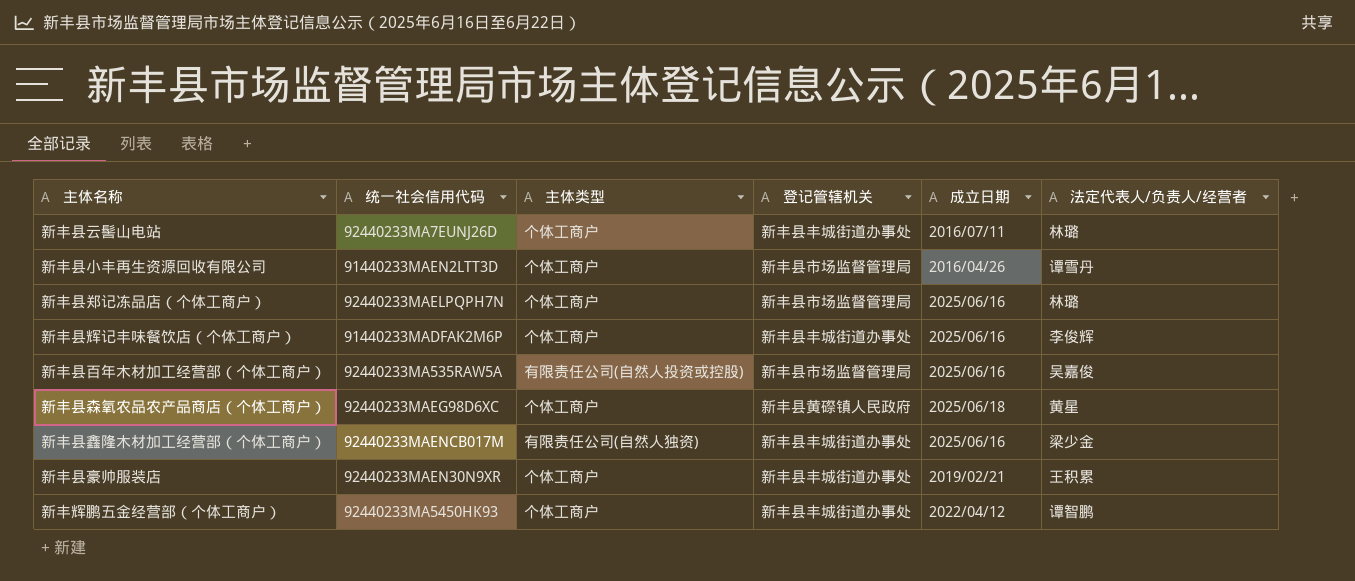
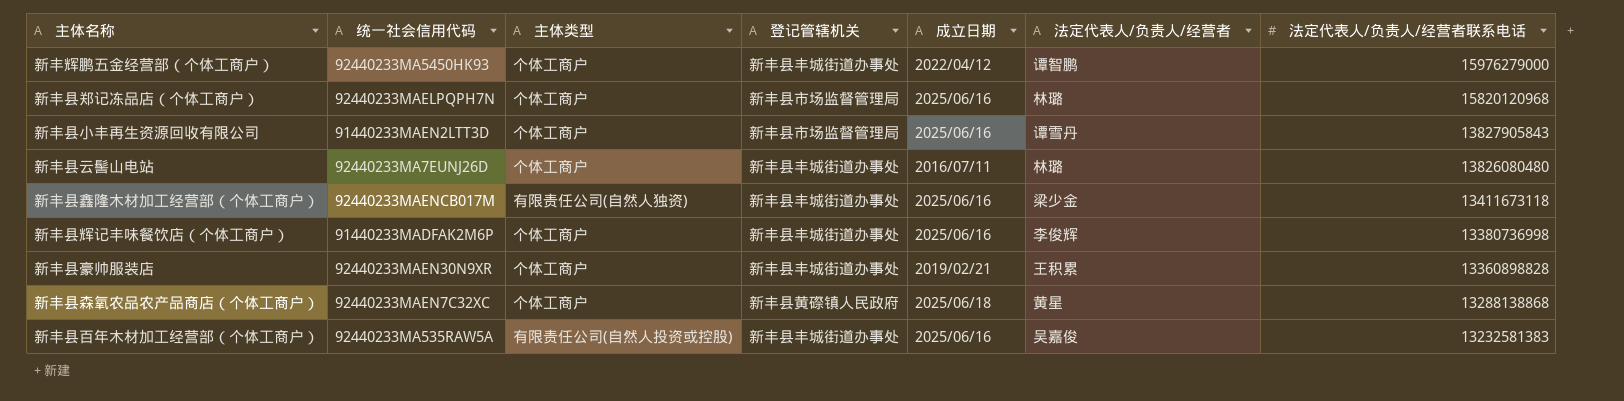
row order: none -> 法定代表人/负责人/经营者联系电话 descending
column 法定代表人/负责人/经营者联系电话 | position: none -> 7
新丰县小丰再生资源回收有限公司 | 成立日期: 2016/04/26 -> 2025/06/16
新丰县森氧农品农产品商店（个体工商户） | 统一社会信用代码: 92440233MAEG98D6XC -> 92440233MAEN7C32XC
新丰县百年木材加工经营部（个体工商户） | 登记管辖机关: 新丰县市场监督管理局 -> 新丰县丰城街道办事处

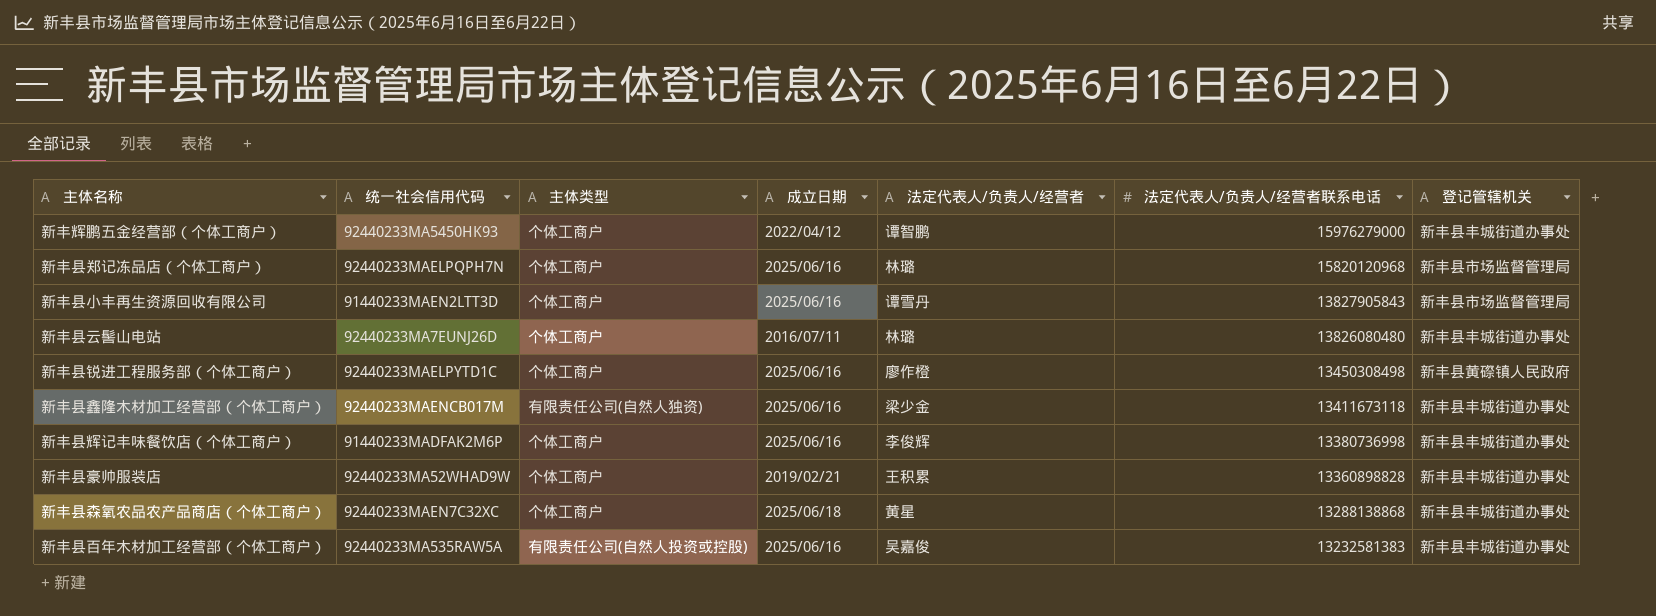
column 登记管辖机关 | position: 4 -> 7
row 新丰县锐进工程服务部（个体工商户）: none -> 92440233MAELPYTD1C | 个体工商户 | 2025/06/16 | 廖作橙 | 13450308498 | 新丰县黄磜镇人民政府
新丰县豪帅服装店 | 统一社会信用代码: 92440233MAEN30N9XR -> 92440233MA52WHAD9W
新丰县森氧农品农产品商店（个体工商户） | 登记管辖机关: 新丰县黄磜镇人民政府 -> 新丰县丰城街道办事处

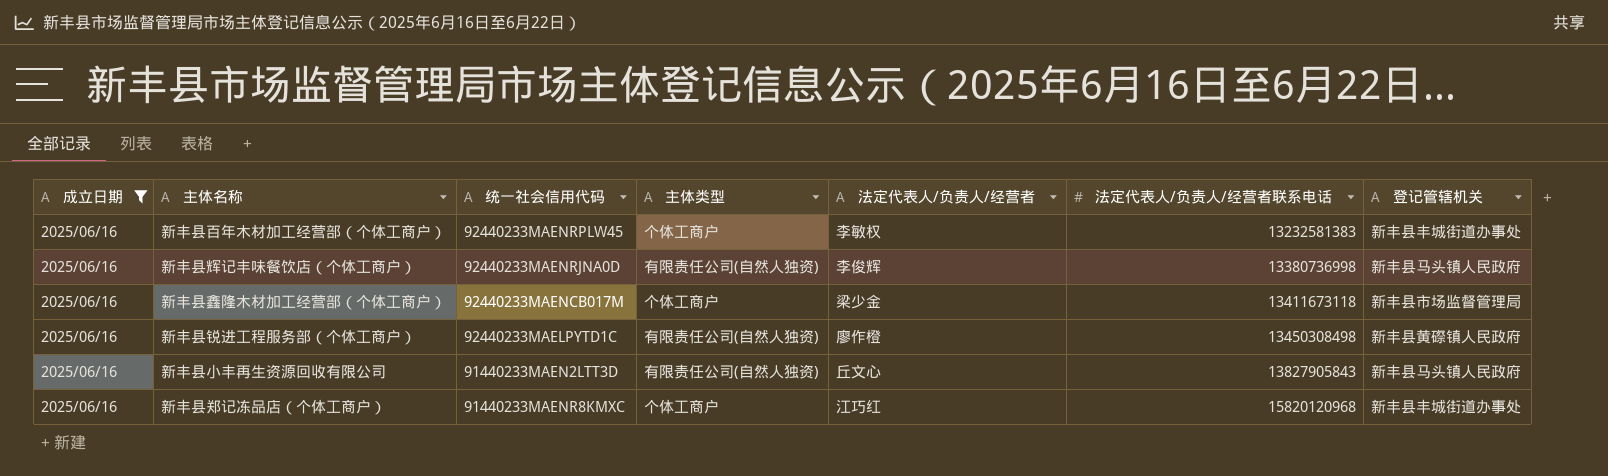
filter: none -> 成立日期 = 2025/06/16
row order: 法定代表人/负责人/经营者联系电话 descending -> 法定代表人/负责人/经营者联系电话 ascending
column 成立日期 | position: 4 -> 1
新丰县百年木材加工经营部（个体工商户） | 统一社会信用代码: 92440233MA535RAW5A -> 92440233MAENRPLW45
新丰县百年木材加工经营部（个体工商户） | 主体类型: 有限责任公司(自然人投资或控股) -> 个体工商户
新丰县百年木材加工经营部（个体工商户） | 法定代表人/负责人/经营者: 吴嘉俊 -> 李敏权
新丰县辉记丰味餐饮店（个体工商户） | 统一社会信用代码: 91440233MADFAK2M6P -> 92440233MAENRJNA0D
新丰县辉记丰味餐饮店（个体工商户） | 主体类型: 个体工商户 -> 有限责任公司(自然人独资)
新丰县辉记丰味餐饮店（个体工商户） | 登记管辖机关: 新丰县丰城街道办事处 -> 新丰县马头镇人民政府
新丰县鑫隆木材加工经营部（个体工商户） | 主体类型: 有限责任公司(自然人独资) -> 个体工商户
新丰县鑫隆木材加工经营部（个体工商户） | 登记管辖机关: 新丰县丰城街道办事处 -> 新丰县市场监督管理局
新丰县锐进工程服务部（个体工商户） | 主体类型: 个体工商户 -> 有限责任公司(自然人独资)
新丰县小丰再生资源回收有限公司 | 主体类型: 个体工商户 -> 有限责任公司(自然人独资)
新丰县小丰再生资源回收有限公司 | 法定代表人/负责人/经营者: 谭雪丹 -> 丘文心
新丰县小丰再生资源回收有限公司 | 登记管辖机关: 新丰县市场监督管理局 -> 新丰县马头镇人民政府
新丰县郑记冻品店（个体工商户） | 统一社会信用代码: 92440233MAELPQPH7N -> 91440233MAENR8KMXC
新丰县郑记冻品店（个体工商户） | 法定代表人/负责人/经营者: 林璐 -> 江巧红
新丰县郑记冻品店（个体工商户） | 登记管辖机关: 新丰县市场监督管理局 -> 新丰县丰城街道办事处

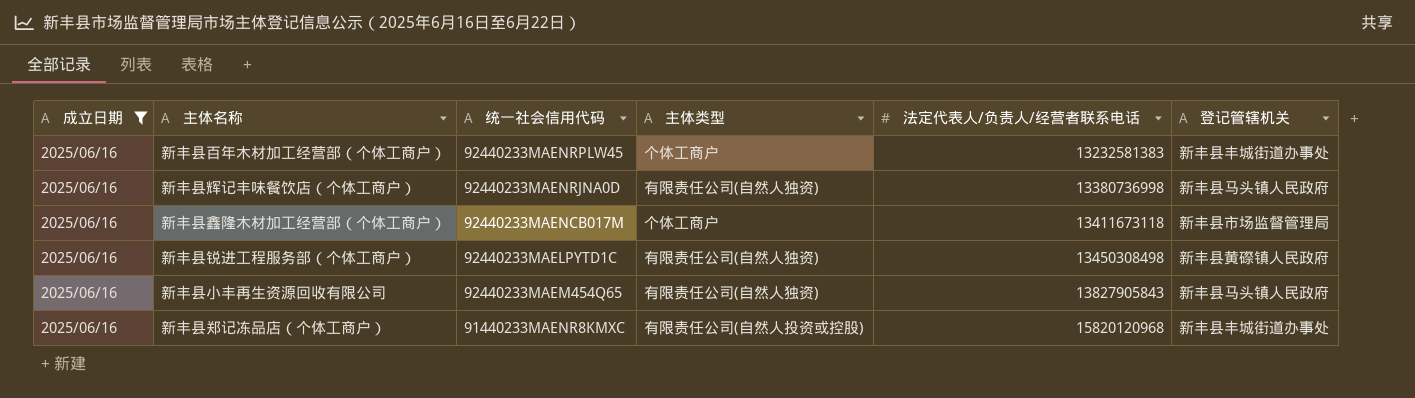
column 法定代表人/负责人/经营者 | position: 5 -> none
新丰县小丰再生资源回收有限公司 | 统一社会信用代码: 91440233MAEN2LTT3D -> 92440233MAEM454Q65
新丰县郑记冻品店（个体工商户） | 主体类型: 个体工商户 -> 有限责任公司(自然人投资或控股)

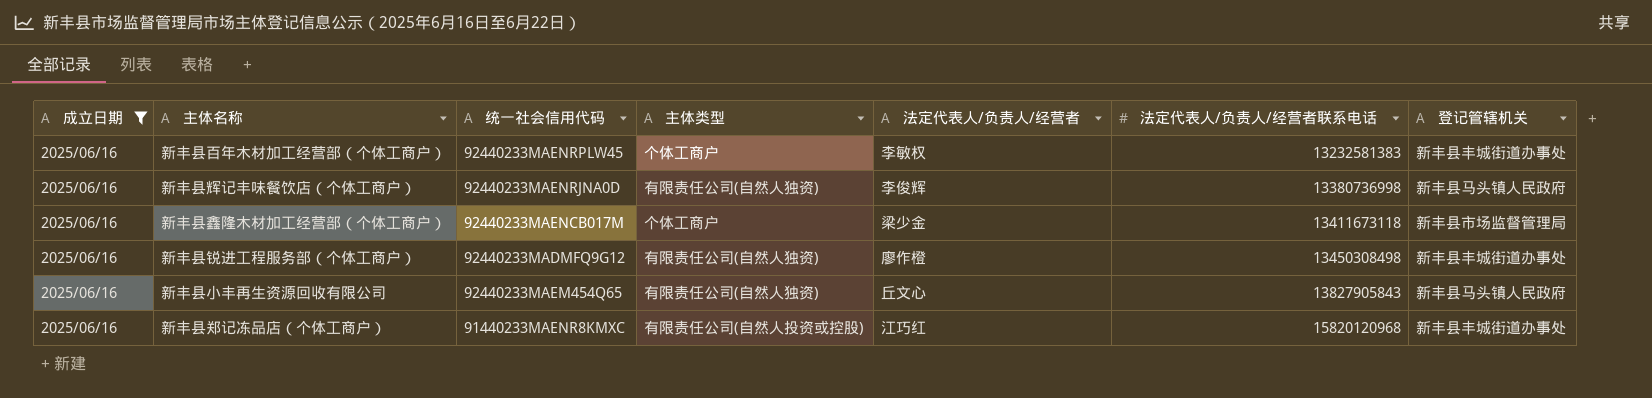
column 法定代表人/负责人/经营者 | position: none -> 5
新丰县锐进工程服务部（个体工商户） | 统一社会信用代码: 92440233MAELPYTD1C -> 92440233MADMFQ9G12
新丰县锐进工程服务部（个体工商户） | 登记管辖机关: 新丰县黄磜镇人民政府 -> 新丰县丰城街道办事处

